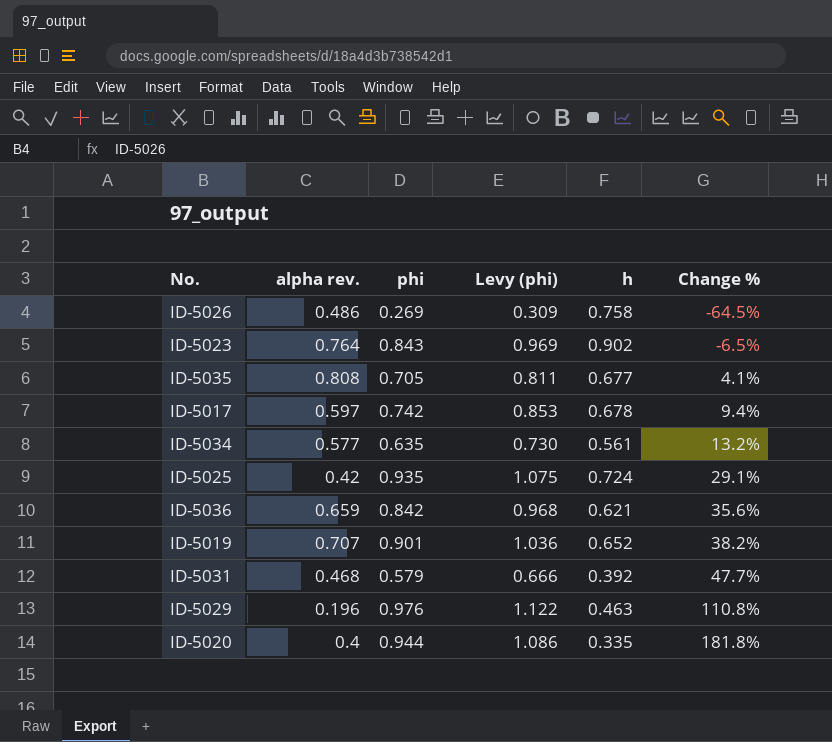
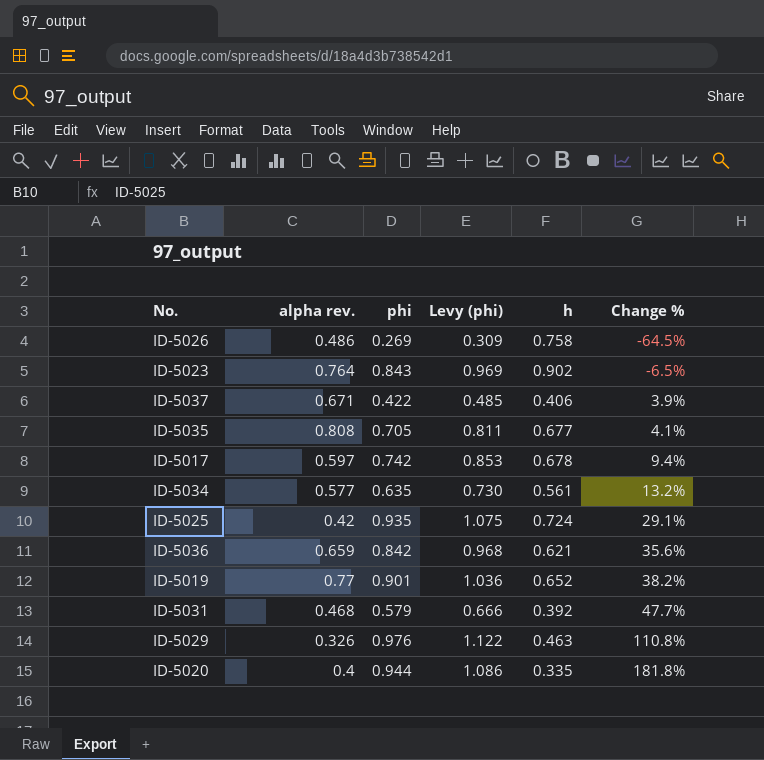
row ID-5037: none -> 0.671 | 0.422 | 0.485 | 0.406 | 3.9%
ID-5019 | alpha rev.: 0.707 -> 0.77
ID-5029 | alpha rev.: 0.196 -> 0.326

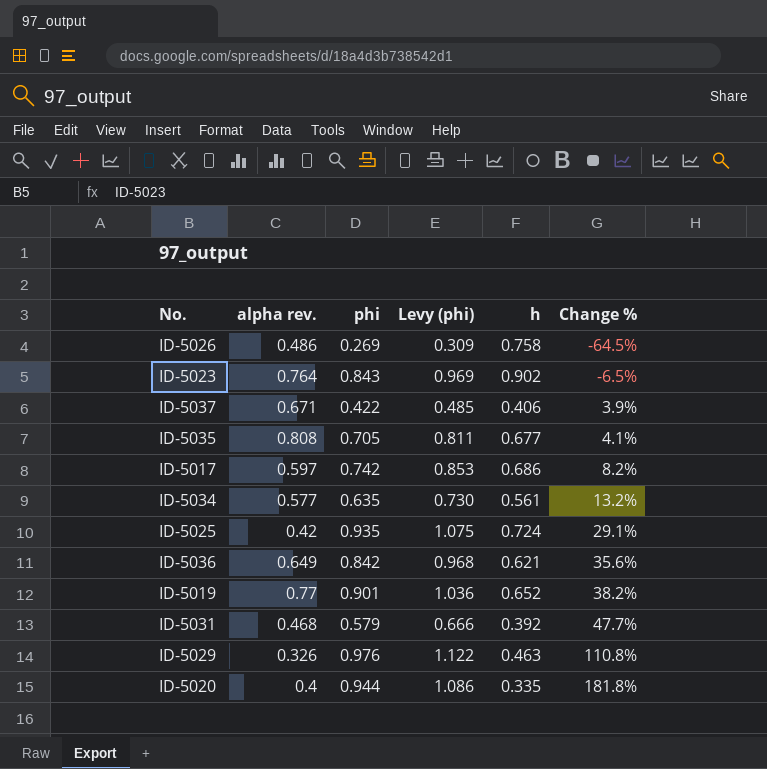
ID-5017 | h: 0.678 -> 0.686
ID-5017 | Change %: 9.4% -> 8.2%
ID-5036 | alpha rev.: 0.659 -> 0.649

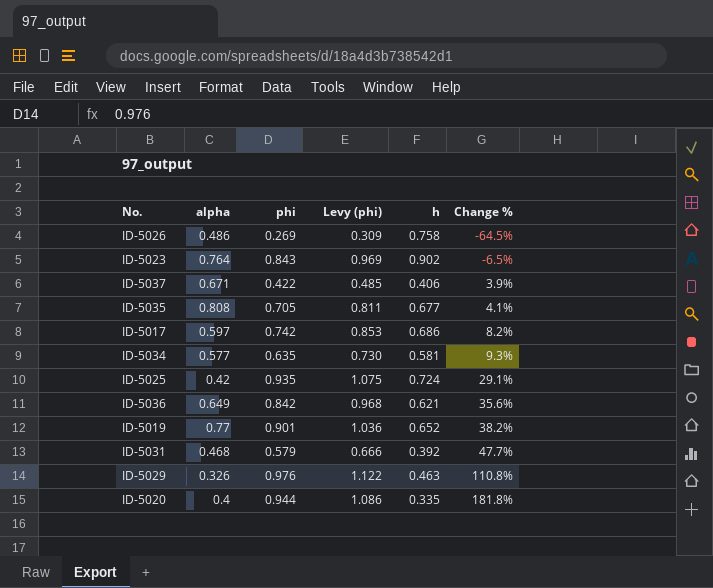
column name: alpha rev. -> alpha
ID-5034 | h: 0.561 -> 0.581
ID-5034 | Change %: 13.2% -> 9.3%

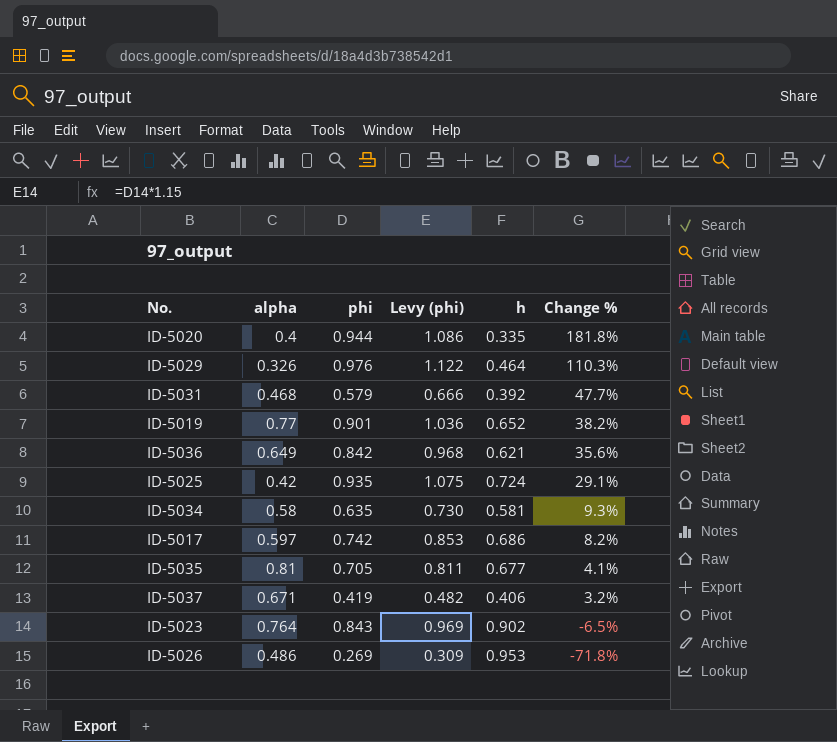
row order: Change % ascending -> Change % descending
ID-5029 | h: 0.463 -> 0.464
ID-5029 | Change %: 110.8% -> 110.3%
ID-5034 | alpha: 0.577 -> 0.58
ID-5035 | alpha: 0.808 -> 0.81
ID-5037 | phi: 0.422 -> 0.419
ID-5037 | Levy (phi): 0.485 -> 0.482
ID-5037 | Change %: 3.9% -> 3.2%
ID-5026 | h: 0.758 -> 0.953
ID-5026 | Change %: -64.5% -> -71.8%

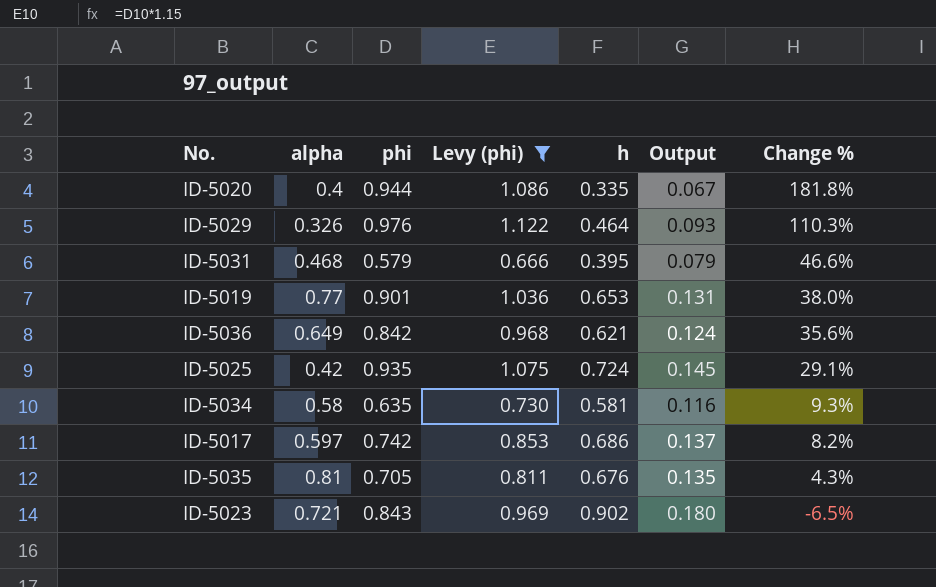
filter: none -> Levy (phi) >= 0.666
column Output | formula: none -> [h] * 0.2
ID-5031 | h: 0.392 -> 0.395
ID-5031 | Change %: 47.7% -> 46.6%
ID-5019 | h: 0.652 -> 0.653
ID-5019 | Change %: 38.2% -> 38.0%
ID-5035 | h: 0.677 -> 0.676
ID-5035 | Change %: 4.1% -> 4.3%
ID-5023 | alpha: 0.764 -> 0.721

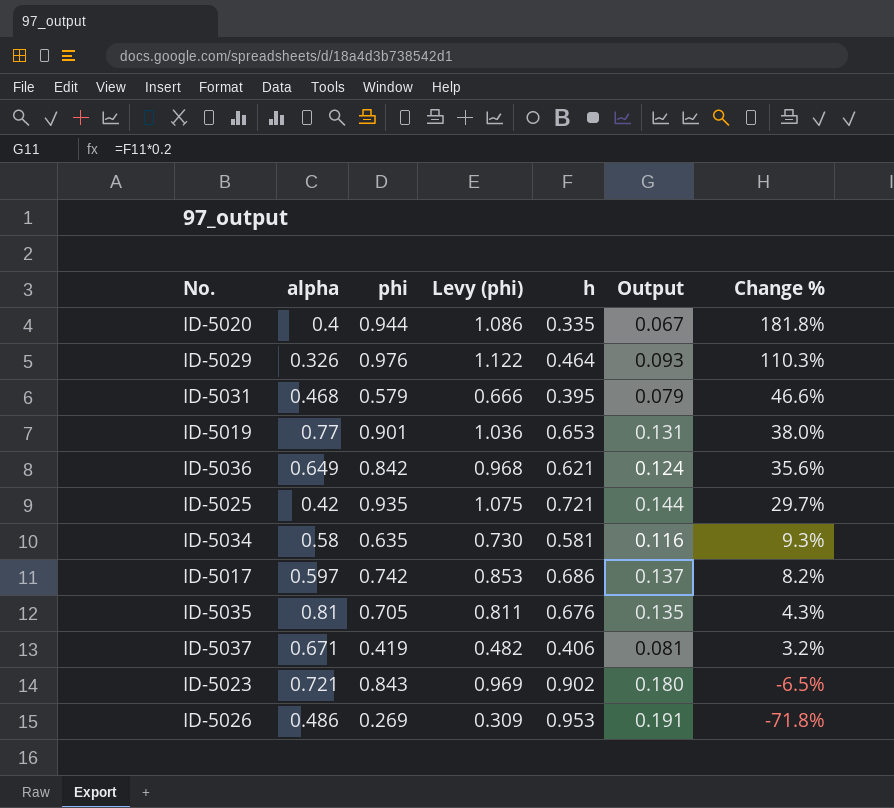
filter: Levy (phi) >= 0.666 -> none
ID-5025 | h: 0.724 -> 0.721
ID-5025 | Output: 0.145 -> 0.144
ID-5025 | Change %: 29.1% -> 29.7%

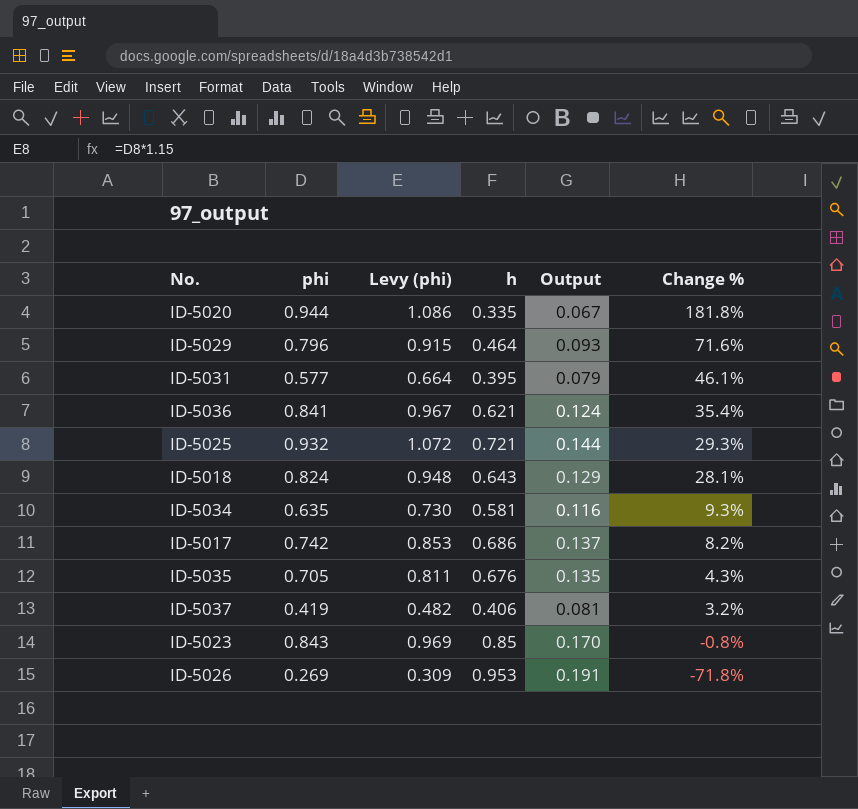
column alpha | position: 2 -> none
row ID-5019: 0.77 | 0.901 | 1.036 | 0.653 | 0.131 | 38.0% -> none
ID-5029 | phi: 0.976 -> 0.796
ID-5029 | Levy (phi): 1.122 -> 0.915
ID-5029 | Change %: 110.3% -> 71.6%
ID-5031 | phi: 0.579 -> 0.577
ID-5031 | Levy (phi): 0.666 -> 0.664
ID-5031 | Change %: 46.6% -> 46.1%
ID-5036 | phi: 0.842 -> 0.841
ID-5036 | Levy (phi): 0.968 -> 0.967
ID-5036 | Change %: 35.6% -> 35.4%
ID-5025 | phi: 0.935 -> 0.932
ID-5025 | Levy (phi): 1.075 -> 1.072
ID-5025 | Change %: 29.7% -> 29.3%
row ID-5018: none -> 0.824 | 0.948 | 0.643 | 0.129 | 28.1%
ID-5023 | h: 0.902 -> 0.85
ID-5023 | Output: 0.180 -> 0.170
ID-5023 | Change %: -6.5% -> -0.8%

